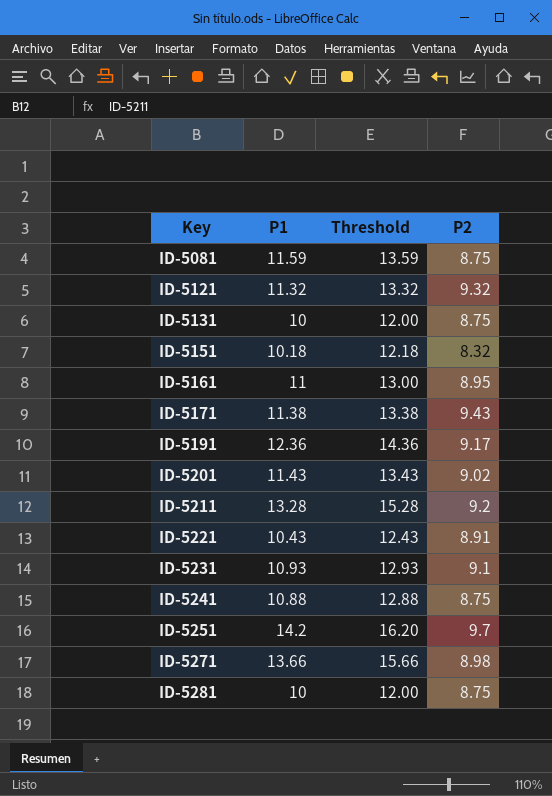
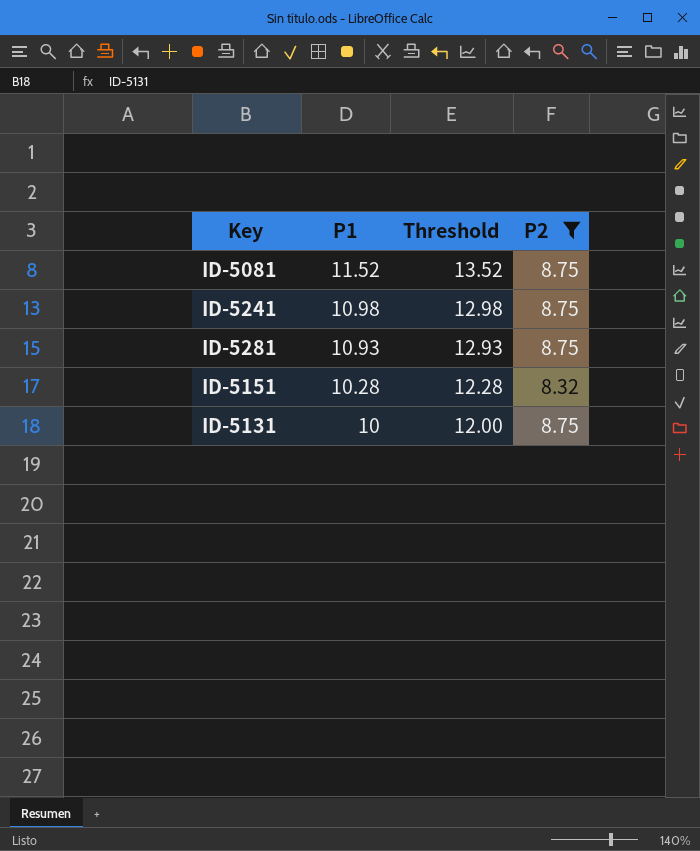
filter: none -> P2 <= 8.75
row order: Key ascending -> P1 descending
ID-5081 | P1: 11.59 -> 11.52
ID-5081 | Threshold: 13.59 -> 13.52
ID-5241 | P1: 10.88 -> 10.98
ID-5241 | Threshold: 12.88 -> 12.98
ID-5281 | P1: 10 -> 10.93
ID-5281 | Threshold: 12.00 -> 12.93
ID-5151 | P1: 10.18 -> 10.28
ID-5151 | Threshold: 12.18 -> 12.28

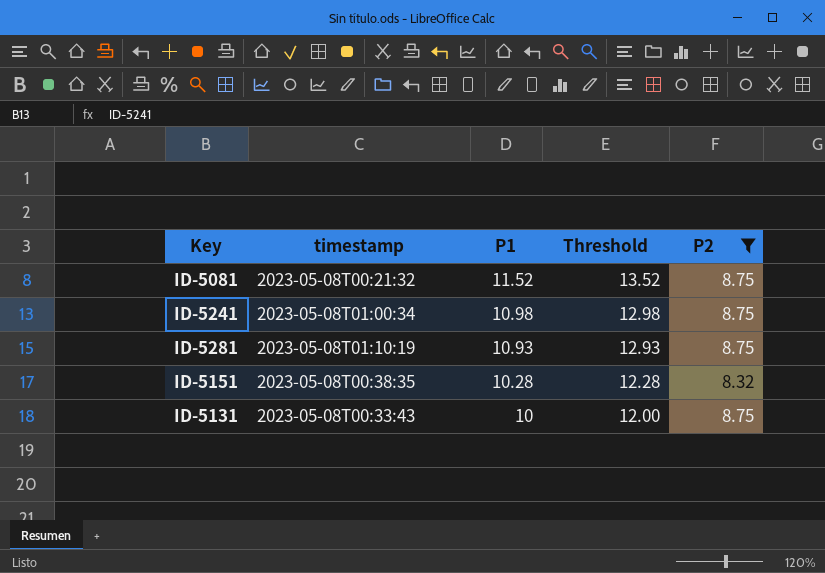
column timestamp | position: none -> 2

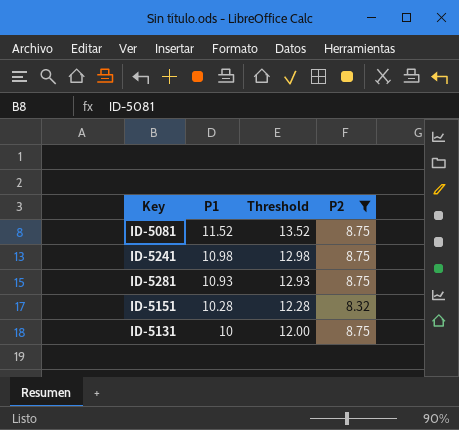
column timestamp | position: 2 -> none

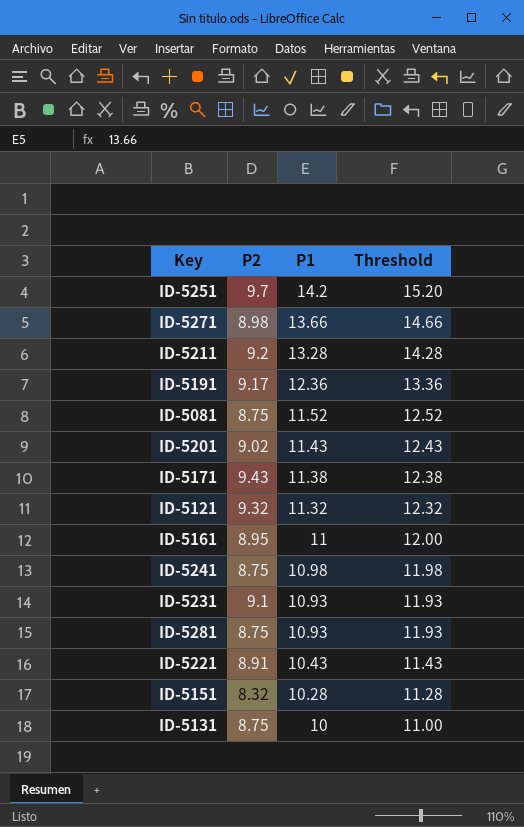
filter: P2 <= 8.75 -> none
column P2 | position: 4 -> 2
column Threshold | formula: [P1] + 2 -> [P1] + 1

